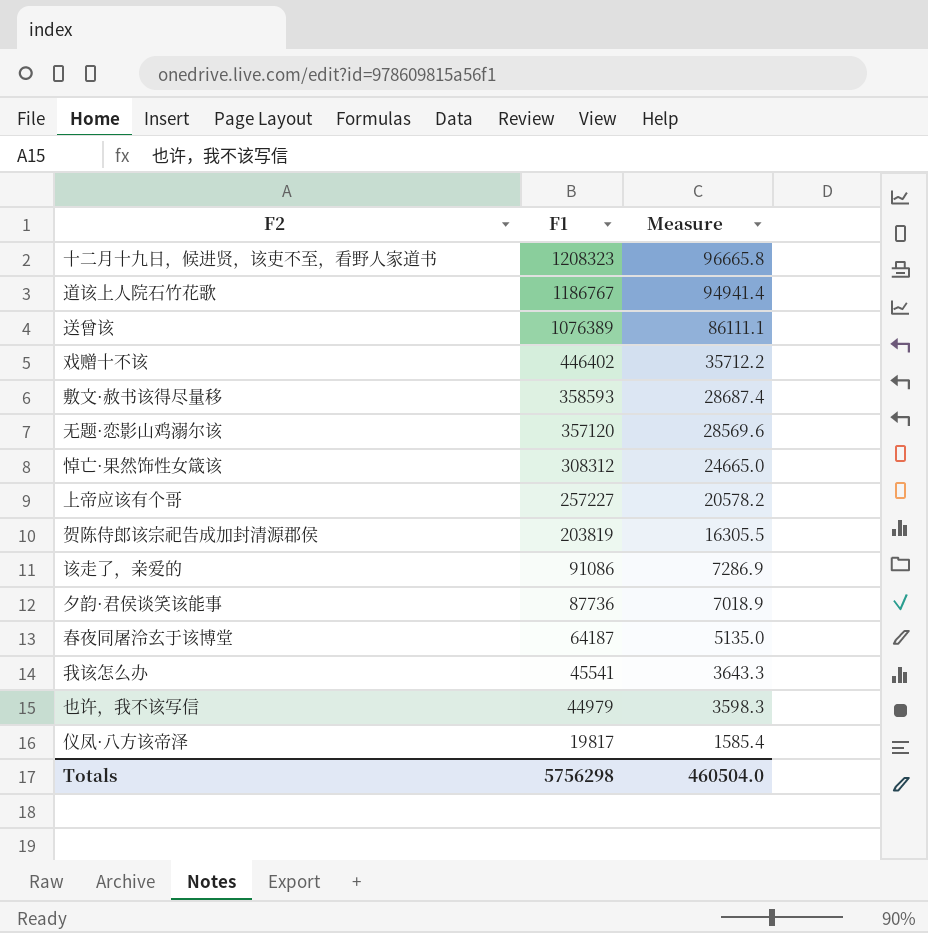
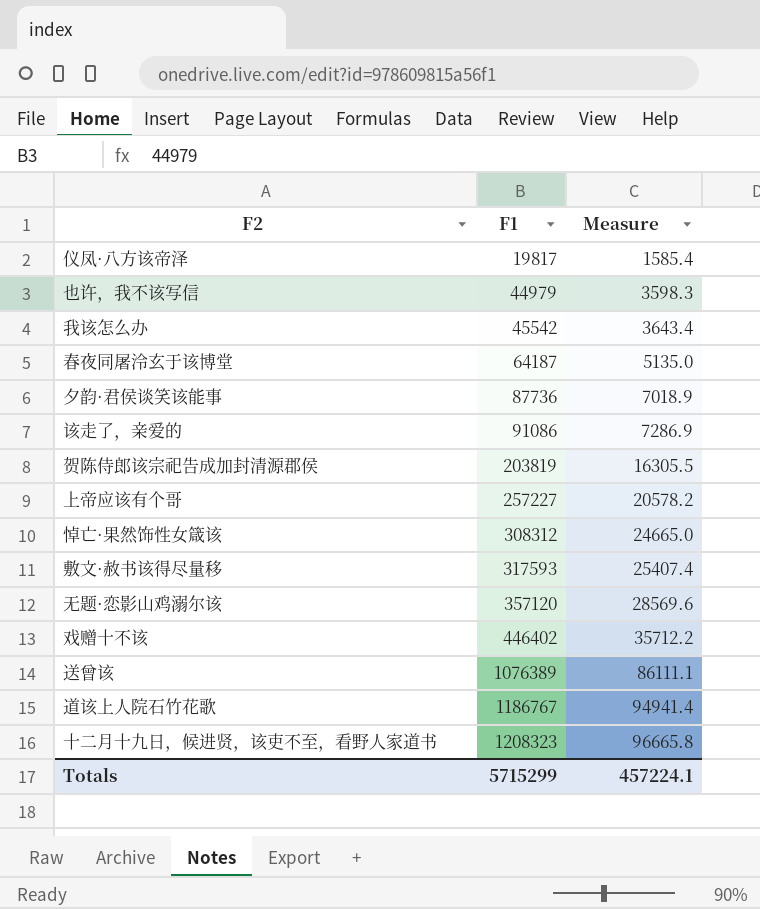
row order: F1 descending -> F1 ascending
我该怎么办 | F1: 45541 -> 45542
我该怎么办 | Measure: 3643.3 -> 3643.4
敷文·赦书该得尽量移 | F1: 358593 -> 317593
敷文·赦书该得尽量移 | Measure: 28687.4 -> 25407.4
Totals | F1: 5756298 -> 5715299
Totals | Measure: 460504.0 -> 457224.1

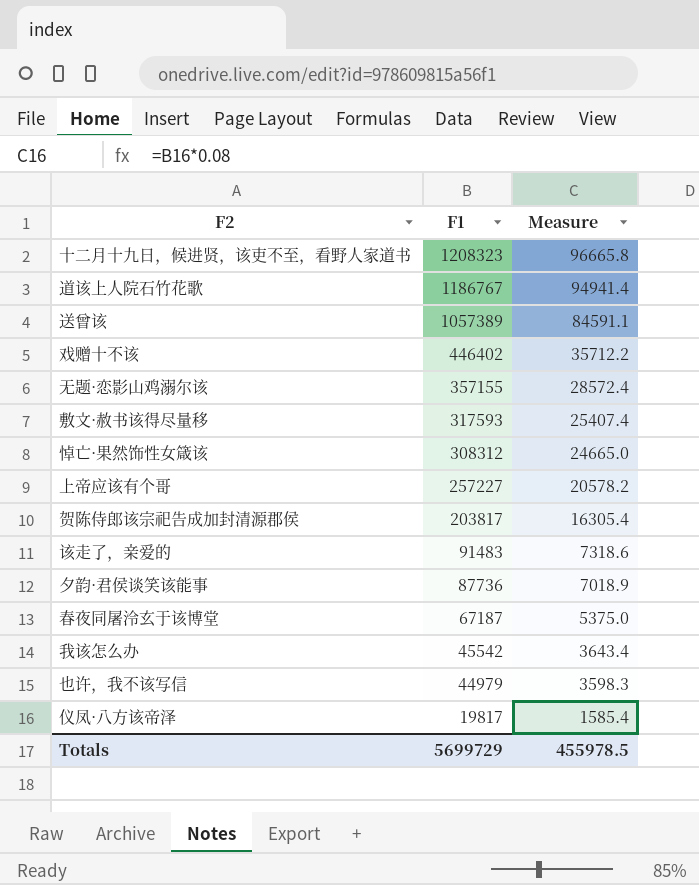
row order: F1 ascending -> F1 descending
送曾该 | F1: 1076389 -> 1057389
送曾该 | Measure: 86111.1 -> 84591.1
无题·恋影山鸡溺尔该 | F1: 357120 -> 357155
无题·恋影山鸡溺尔该 | Measure: 28569.6 -> 28572.4
贺陈侍郎该宗祀告成加封清源郡侯 | F1: 203819 -> 203817
贺陈侍郎该宗祀告成加封清源郡侯 | Measure: 16305.5 -> 16305.4
该走了，亲爱的 | F1: 91086 -> 91483
该走了，亲爱的 | Measure: 7286.9 -> 7318.6
春夜同屠泠玄于该博堂 | F1: 64187 -> 67187
春夜同屠泠玄于该博堂 | Measure: 5135.0 -> 5375.0
Totals | F1: 5715299 -> 5699729
Totals | Measure: 457224.1 -> 455978.5

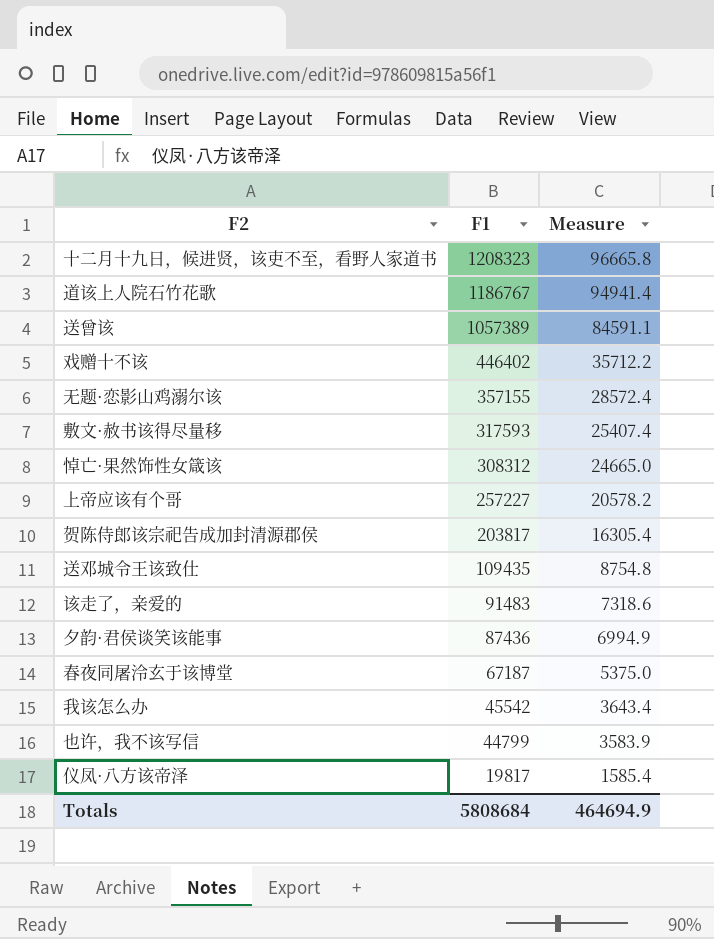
row 送邓城令王该致仕: none -> 109435 | 8754.8
夕韵·君侯谈笑该能事 | F1: 87736 -> 87436
夕韵·君侯谈笑该能事 | Measure: 7018.9 -> 6994.9
也许，我不该写信 | F1: 44979 -> 44799
也许，我不该写信 | Measure: 3598.3 -> 3583.9
Totals | F1: 5699729 -> 5808684
Totals | Measure: 455978.5 -> 464694.9

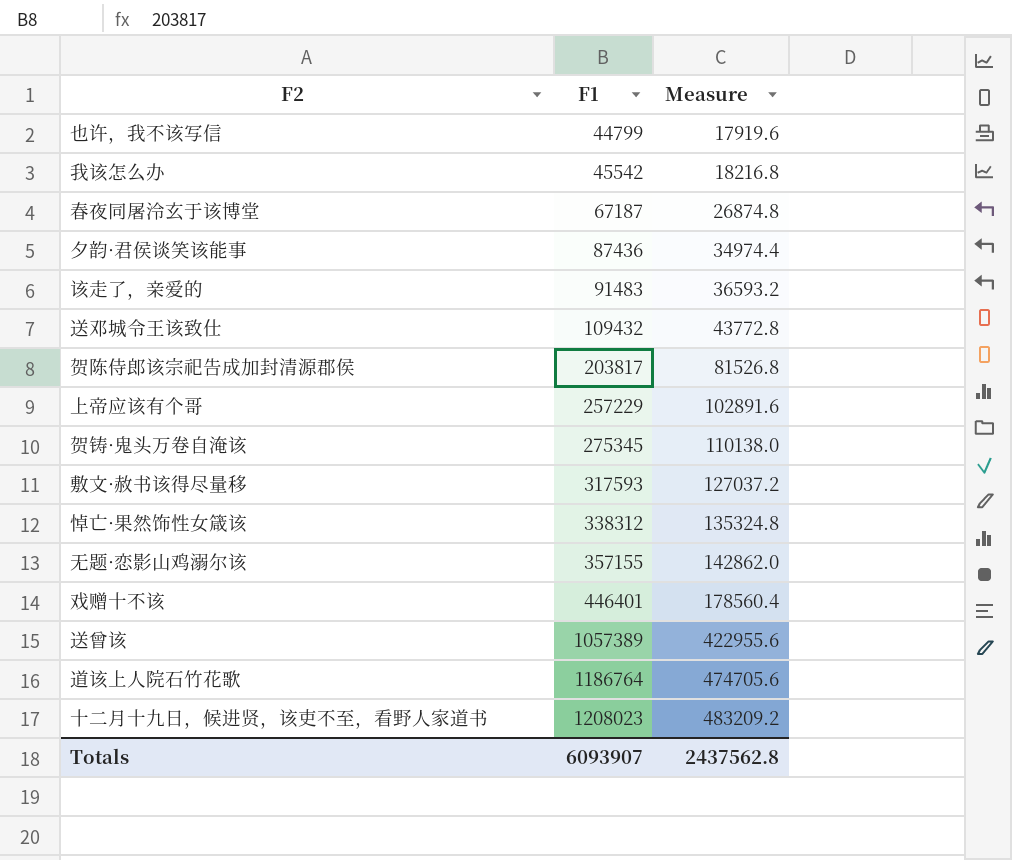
row order: F1 descending -> F1 ascending
column Measure | formula: [F1] * 0.08 -> [F1] * 0.4
row 仪凤·八方该帝泽: 19817 | 1585.4 -> none
送邓城令王该致仕 | F1: 109435 -> 109432
上帝应该有个哥 | F1: 257227 -> 257229
row 贺铸·鬼头万卷自淹该: none -> 275345 | 110138.0
悼亡·果然饰性女箴该 | F1: 308312 -> 338312
戏赠十不该 | F1: 446402 -> 446401
道该上人院石竹花歌 | F1: 1186767 -> 1186764
十二月十九日，候进贤，该吏不至，看野人家道书 | F1: 1208323 -> 1208023
Totals | F1: 5808684 -> 6093907
Totals | Measure: 464694.9 -> 2437562.8

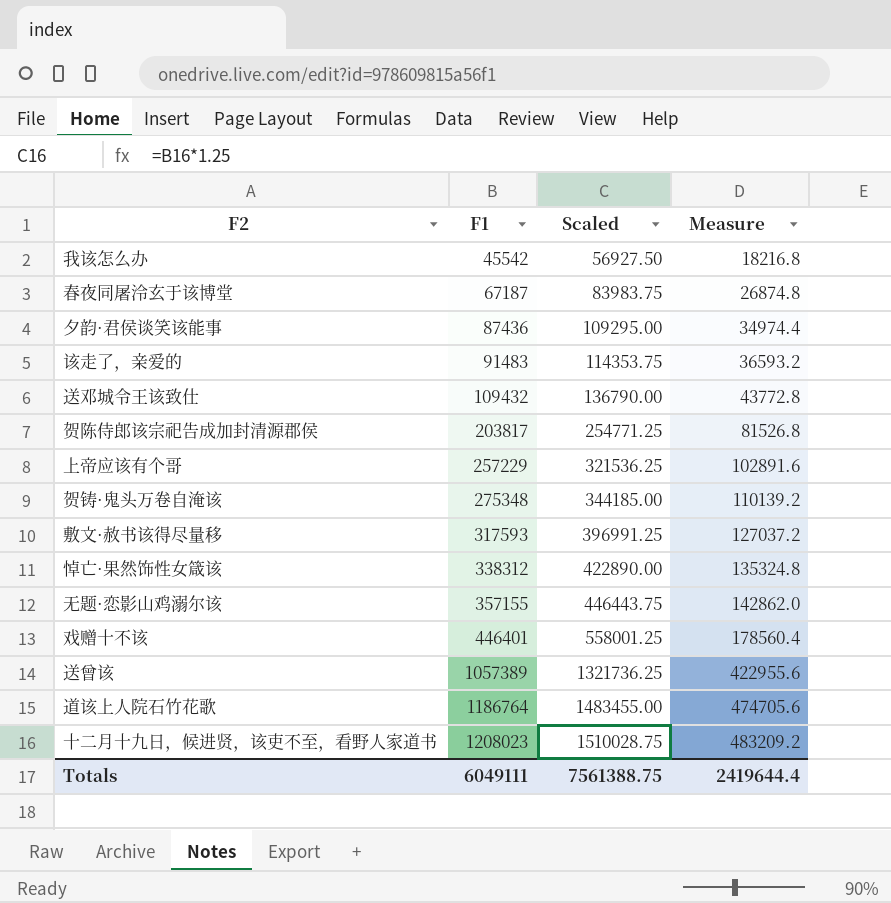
column Scaled | formula: none -> [F1] * 1.25
row 也许，我不该写信: 44799 | 17919.6 -> none
贺铸·鬼头万卷自淹该 | F1: 275345 -> 275348
贺铸·鬼头万卷自淹该 | Measure: 110138.0 -> 110139.2
Totals | F1: 6093907 -> 6049111
Totals | Measure: 2437562.8 -> 2419644.4

